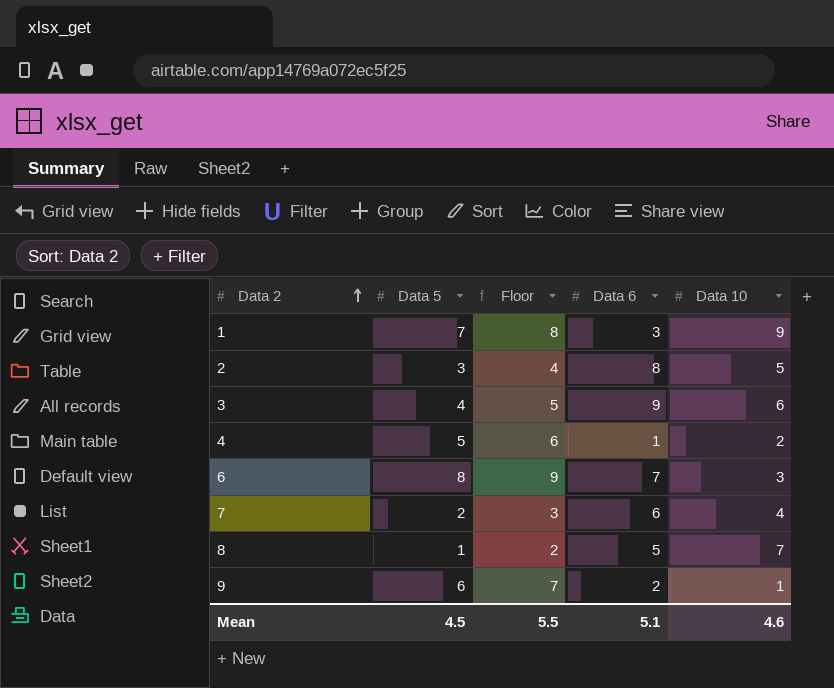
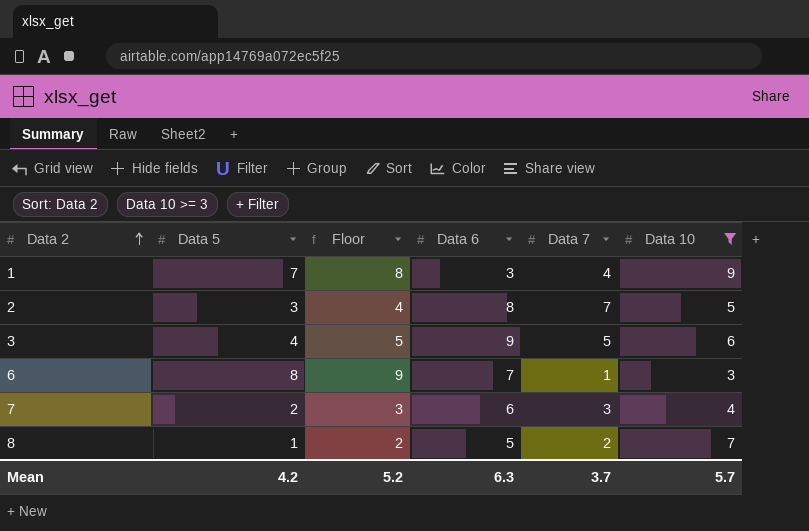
filter: none -> Data 10 >= 3
column Data 7 | position: none -> 5
Mean | Data 5: 4.5 -> 4.2
Mean | Floor: 5.5 -> 5.2
Mean | Data 6: 5.1 -> 6.3
Mean | Data 10: 4.6 -> 5.7

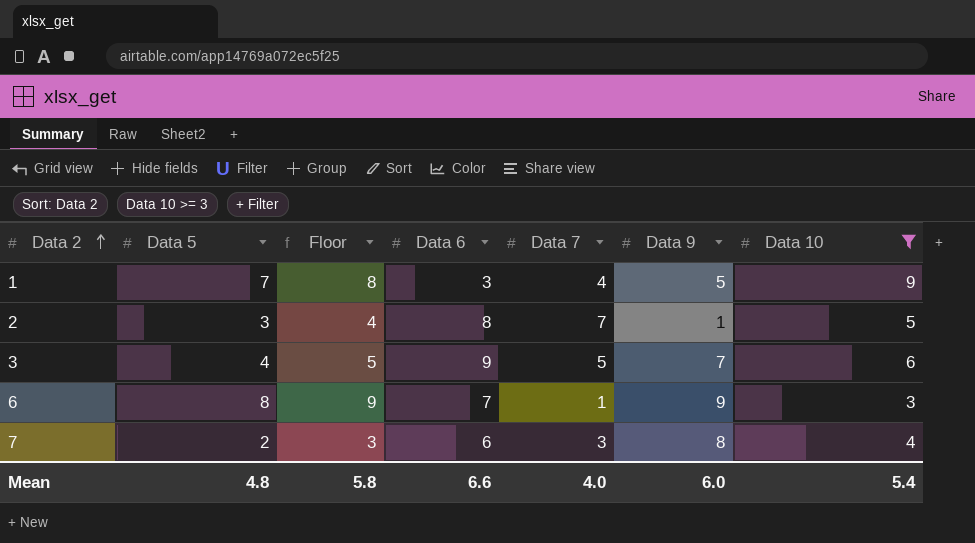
column Data 9 | position: none -> 6
row 8: 1 | 2 | 5 | 2 | 7 -> none
Mean | Data 5: 4.2 -> 4.8
Mean | Floor: 5.2 -> 5.8
Mean | Data 6: 6.3 -> 6.6
Mean | Data 7: 3.7 -> 4.0
Mean | Data 10: 5.7 -> 5.4

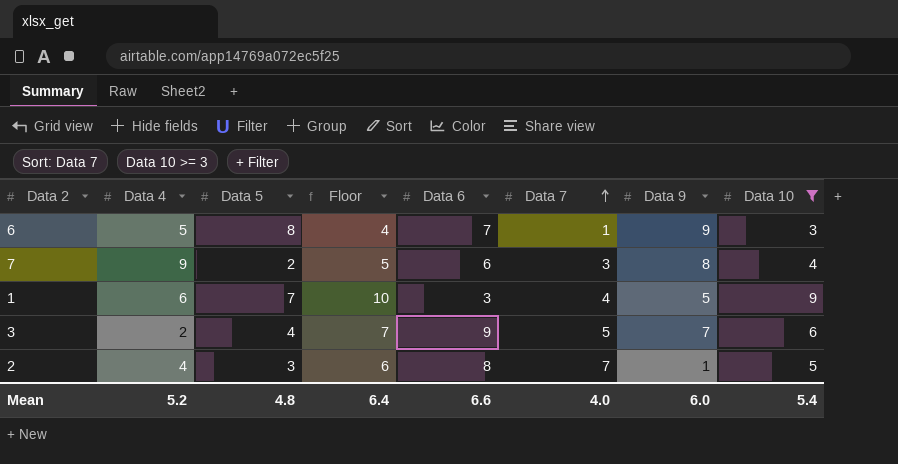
row order: Data 2 ascending -> Data 7 ascending
column Data 4 | position: none -> 2
column Floor | formula: [Data 5] + 1 -> [Data 10] + 1
Mean | Floor: 5.8 -> 6.4

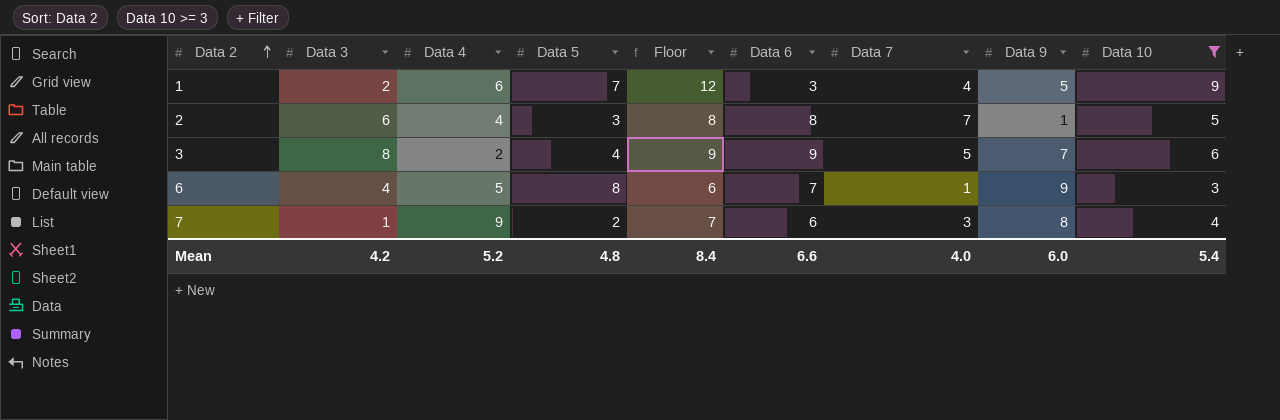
row order: Data 7 ascending -> Data 2 ascending
column Data 3 | position: none -> 2
column Floor | formula: [Data 10] + 1 -> [Data 10] + 3
Mean | Floor: 6.4 -> 8.4

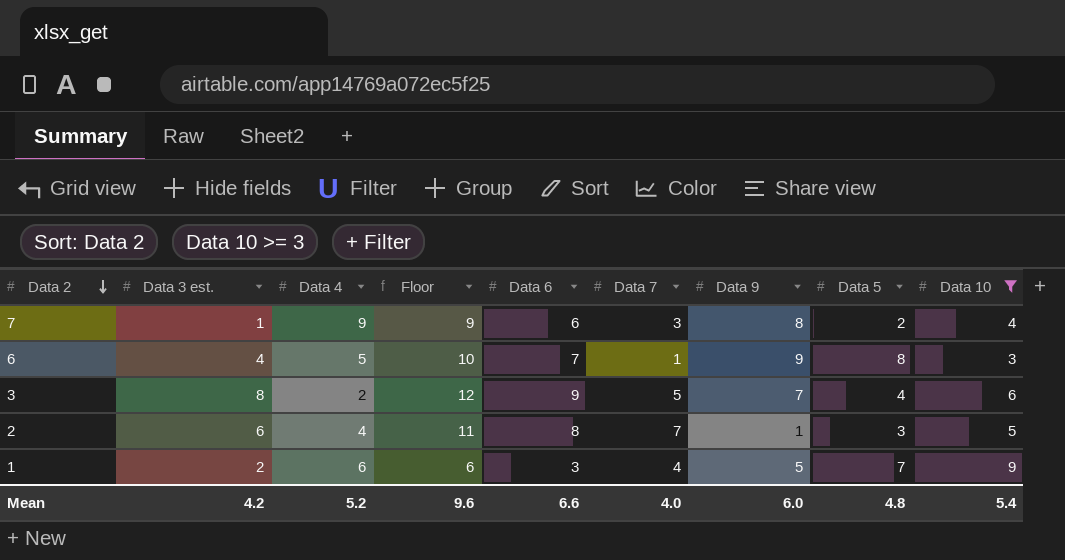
row order: Data 2 ascending -> Data 2 descending
column name: Data 3 -> Data 3 est.
column Floor | formula: [Data 10] + 3 -> [Data 6] + 3
column Data 5 | position: 4 -> 8
Mean | Floor: 8.4 -> 9.6

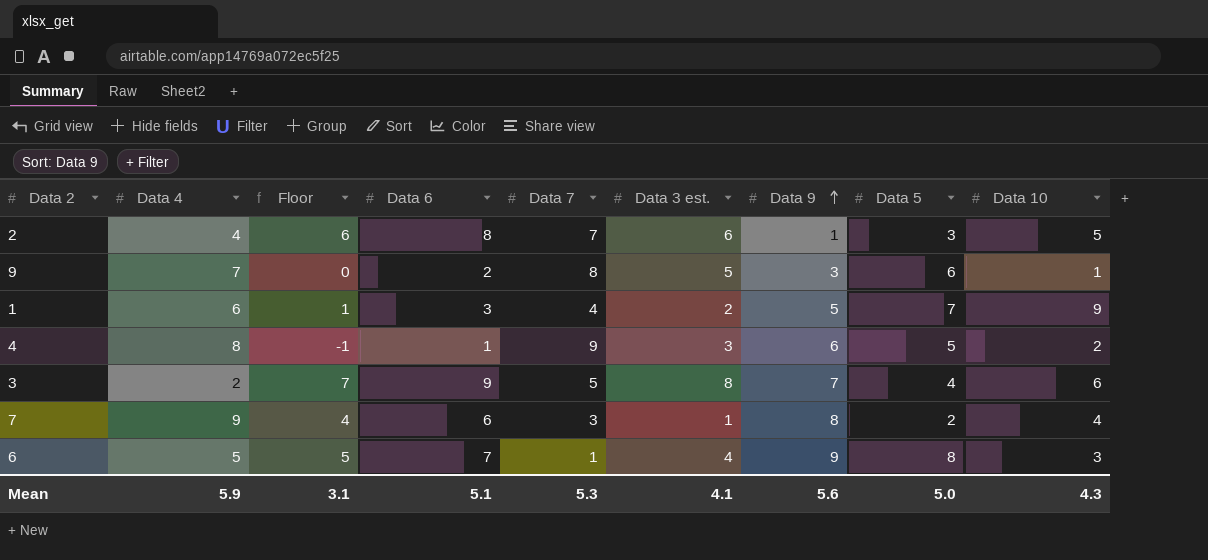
filter: Data 10 >= 3 -> none
row order: Data 2 descending -> Data 9 ascending
column Floor | formula: [Data 6] + 3 -> [Data 6] - 2
column Data 3 est. | position: 2 -> 6
Mean | Data 4: 5.2 -> 5.9
Mean | Floor: 9.6 -> 3.1
Mean | Data 6: 6.6 -> 5.1
Mean | Data 7: 4.0 -> 5.3
Mean | Data 3 est.: 4.2 -> 4.1
Mean | Data 9: 6.0 -> 5.6
Mean | Data 5: 4.8 -> 5.0
Mean | Data 10: 5.4 -> 4.3

